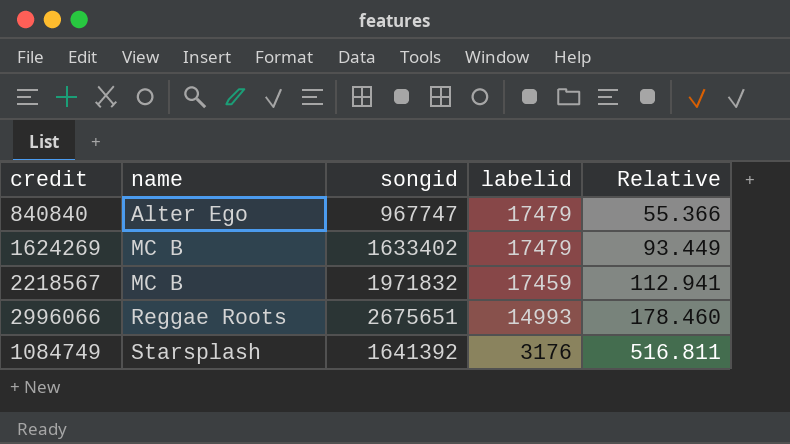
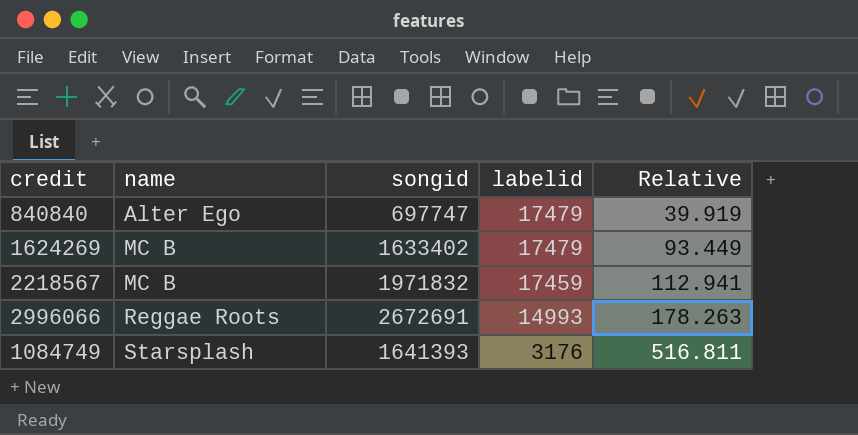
840840 | songid: 967747 -> 697747
840840 | Relative: 55.366 -> 39.919
2996066 | songid: 2675651 -> 2672691
2996066 | Relative: 178.460 -> 178.263
1084749 | songid: 1641392 -> 1641393

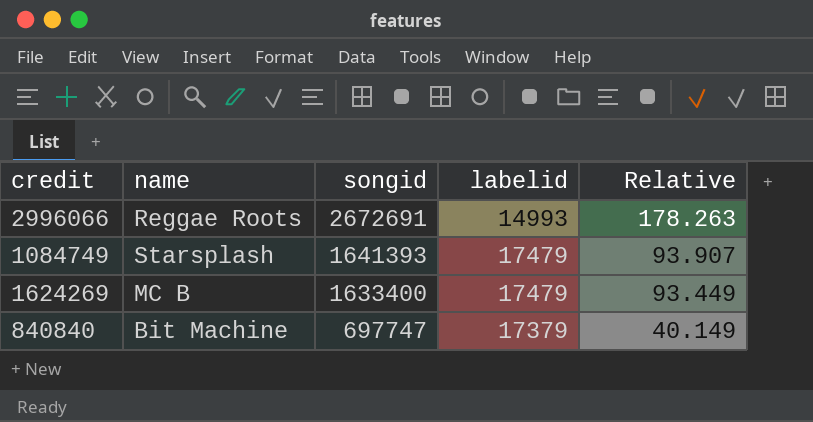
row order: name ascending -> songid descending
row 2218567: MC B | 1971832 | 17459 | 112.941 -> none
1084749 | labelid: 3176 -> 17479
1084749 | Relative: 516.811 -> 93.907
1624269 | songid: 1633402 -> 1633400
840840 | name: Alter Ego -> Bit Machine
840840 | labelid: 17479 -> 17379
840840 | Relative: 39.919 -> 40.149

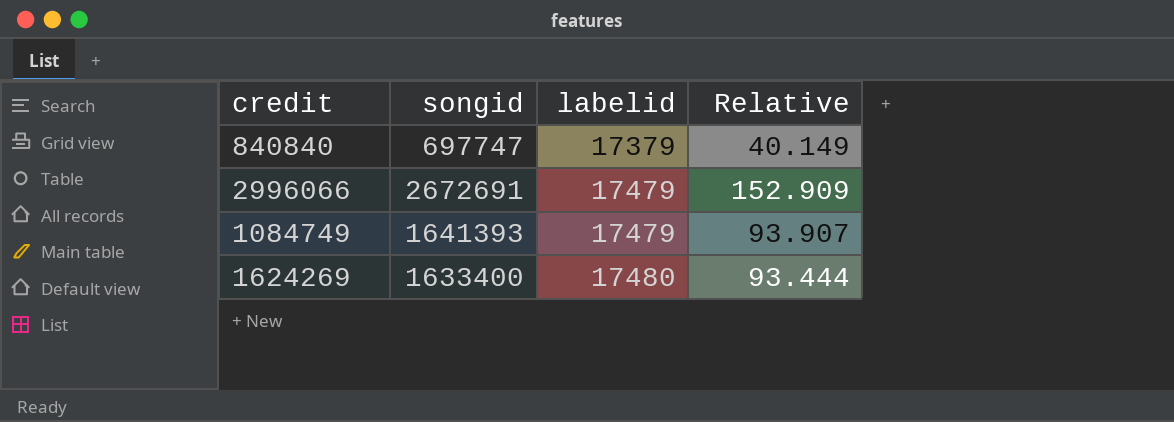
row order: songid descending -> labelid ascending
column name | position: 2 -> none
2996066 | labelid: 14993 -> 17479
2996066 | Relative: 178.263 -> 152.909
1624269 | labelid: 17479 -> 17480
1624269 | Relative: 93.449 -> 93.444

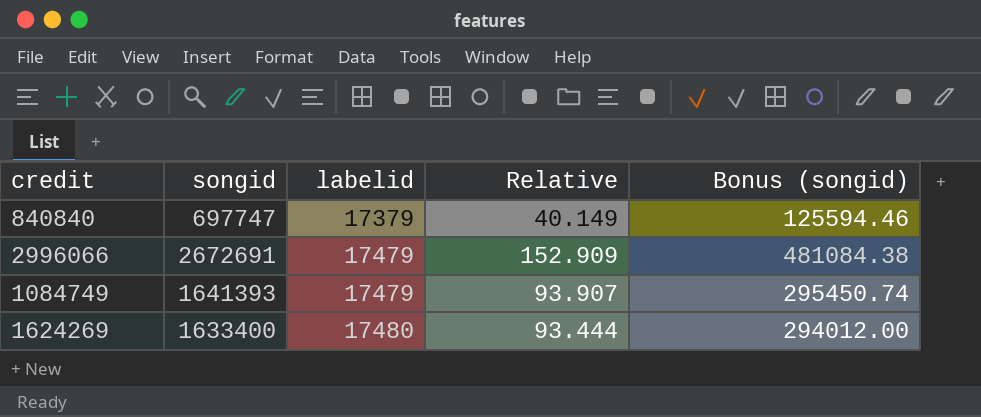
column Bonus (songid) | formula: none -> [songid] * 0.18

